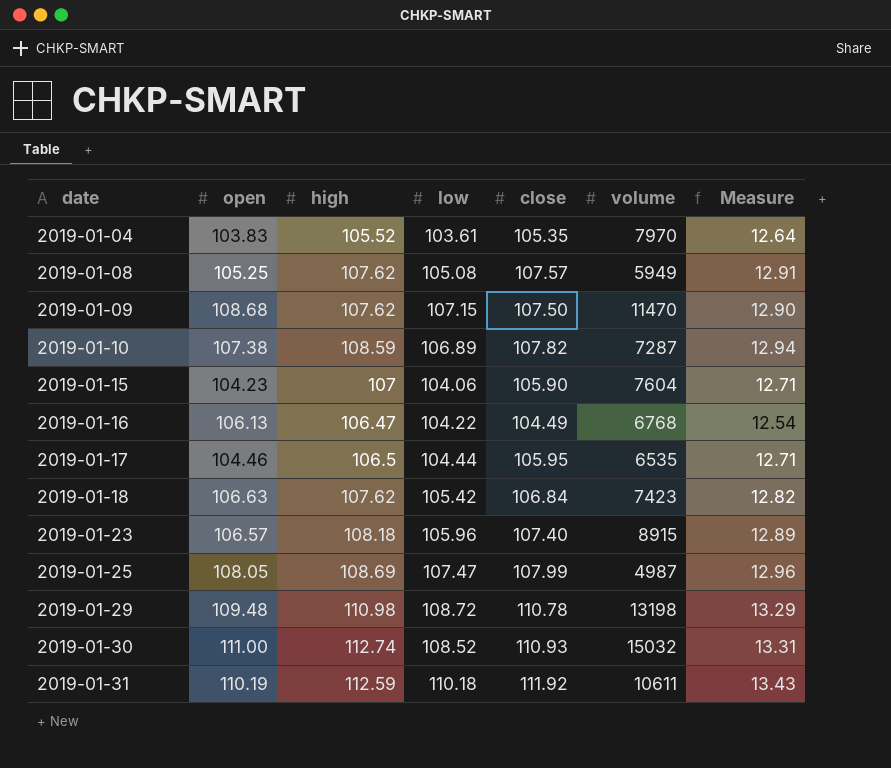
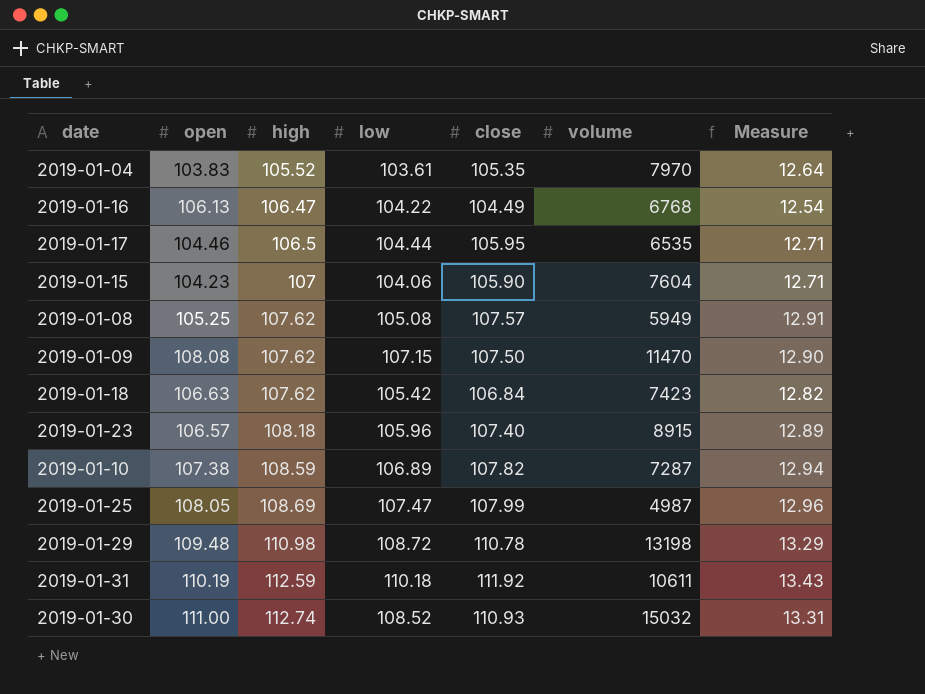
row order: date ascending -> high ascending
2019-01-09 | open: 108.68 -> 108.08

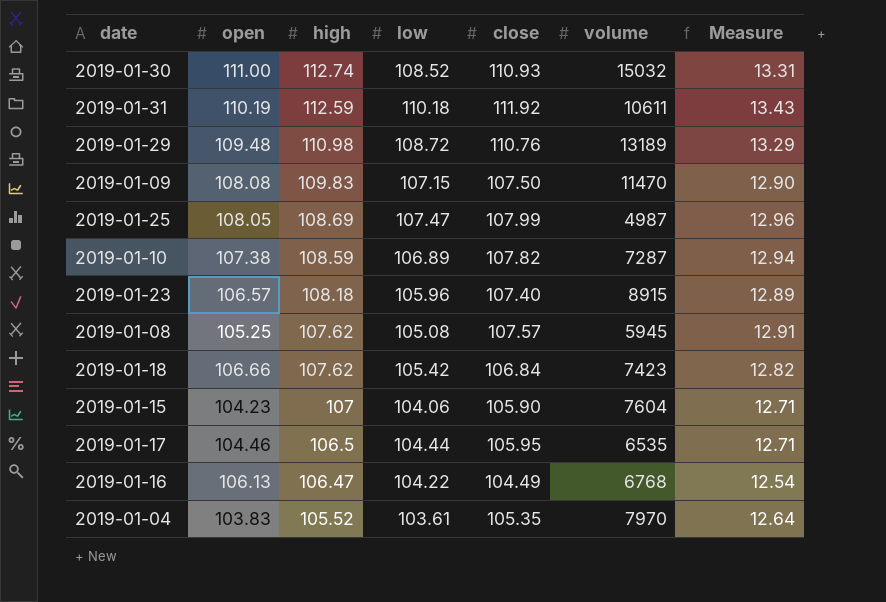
row order: high ascending -> high descending
2019-01-29 | close: 110.78 -> 110.76
2019-01-29 | volume: 13198 -> 13189
2019-01-09 | high: 107.62 -> 109.83
2019-01-08 | volume: 5949 -> 5945
2019-01-18 | open: 106.63 -> 106.66

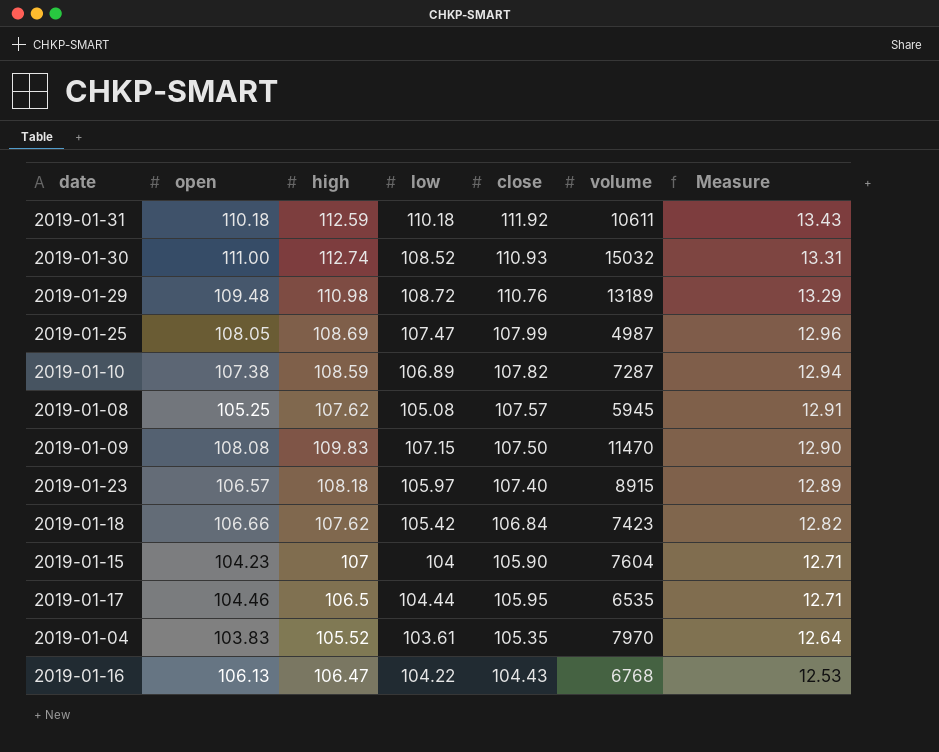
row order: high descending -> Measure descending
2019-01-31 | open: 110.19 -> 110.18
2019-01-23 | low: 105.96 -> 105.97
2019-01-15 | low: 104.06 -> 104
2019-01-16 | close: 104.49 -> 104.43
2019-01-16 | Measure: 12.54 -> 12.53

